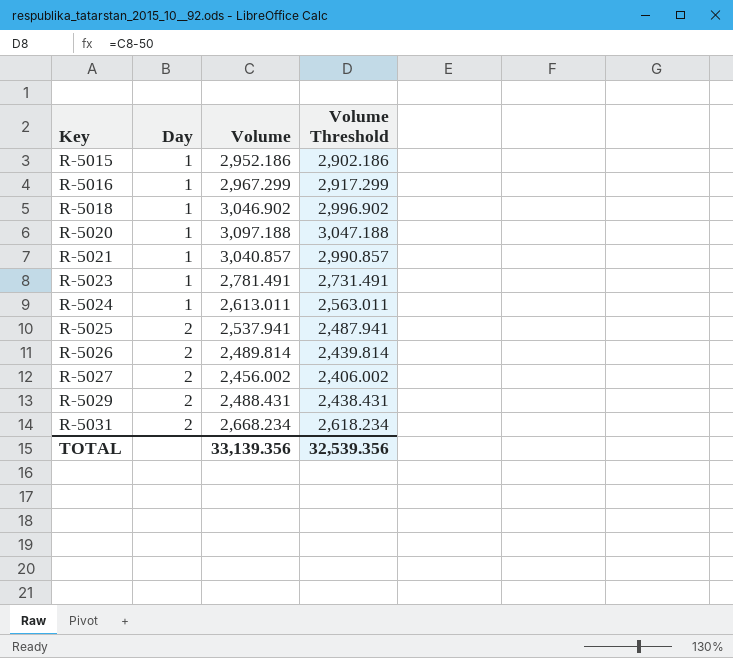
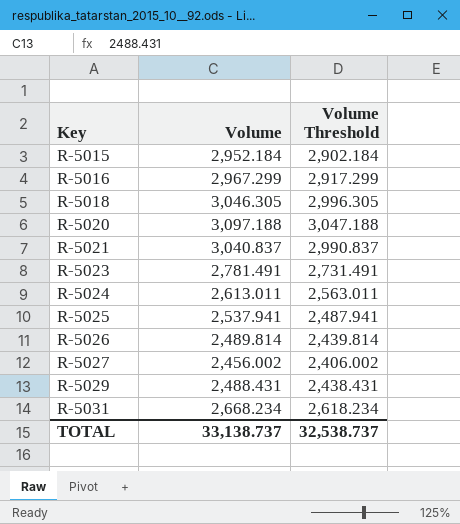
column Day | position: 2 -> none
R-5015 | Volume: 2,952.186 -> 2,952.184
R-5015 | Volume Threshold: 2,902.186 -> 2,902.184
R-5018 | Volume: 3,046.902 -> 3,046.305
R-5018 | Volume Threshold: 2,996.902 -> 2,996.305
R-5021 | Volume: 3,040.857 -> 3,040.837
R-5021 | Volume Threshold: 2,990.857 -> 2,990.837
TOTAL | Volume: 33,139.356 -> 33,138.737
TOTAL | Volume Threshold: 32,539.356 -> 32,538.737

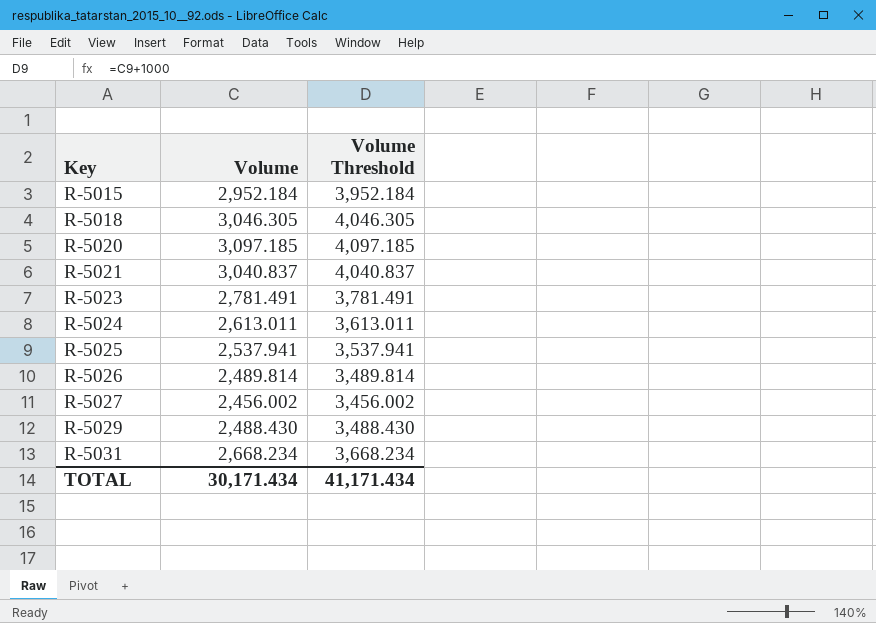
column Volume Threshold | formula: [Volume] - 50 -> [Volume] + 1000
row R-5016: 2,967.299 | 2,917.299 -> none
R-5020 | Volume: 3,097.188 -> 3,097.185
R-5029 | Volume: 2,488.431 -> 2,488.430
TOTAL | Volume: 33,138.737 -> 30,171.434
TOTAL | Volume Threshold: 32,538.737 -> 41,171.434

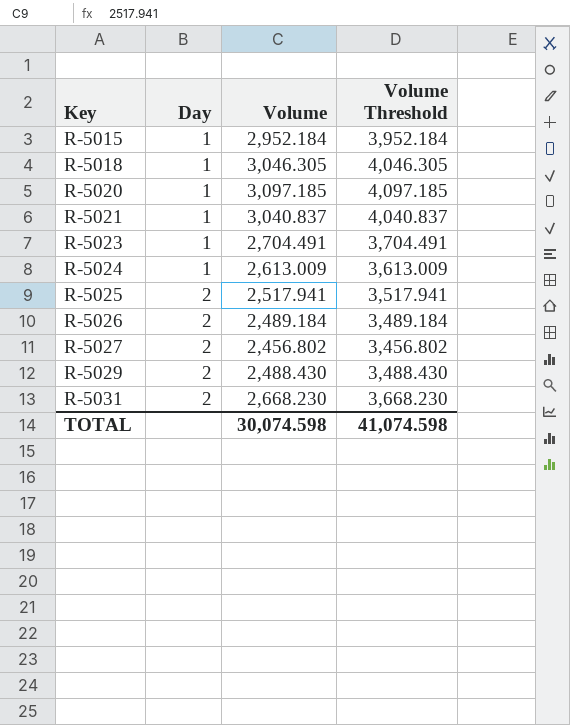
column Day | position: none -> 2
R-5023 | Volume: 2,781.491 -> 2,704.491
R-5023 | Volume Threshold: 3,781.491 -> 3,704.491
R-5024 | Volume: 2,613.011 -> 2,613.009
R-5024 | Volume Threshold: 3,613.011 -> 3,613.009
R-5025 | Volume: 2,537.941 -> 2,517.941
R-5025 | Volume Threshold: 3,537.941 -> 3,517.941
R-5026 | Volume: 2,489.814 -> 2,489.184
R-5026 | Volume Threshold: 3,489.814 -> 3,489.184
R-5027 | Volume: 2,456.002 -> 2,456.802
R-5027 | Volume Threshold: 3,456.002 -> 3,456.802
R-5031 | Volume: 2,668.234 -> 2,668.230
R-5031 | Volume Threshold: 3,668.234 -> 3,668.230
TOTAL | Volume: 30,171.434 -> 30,074.598
TOTAL | Volume Threshold: 41,171.434 -> 41,074.598

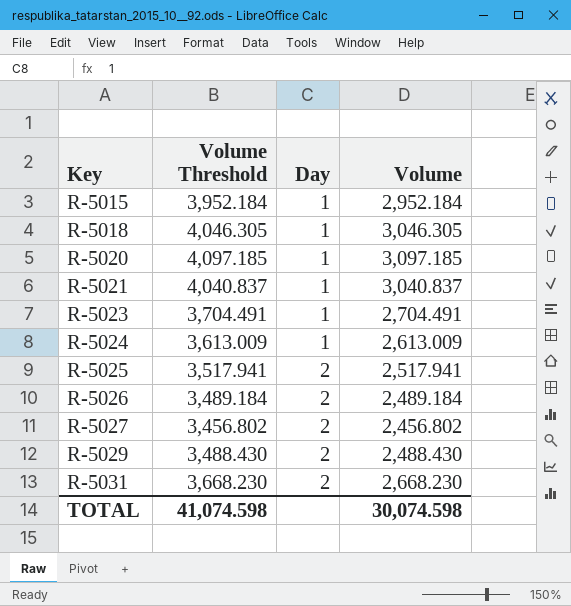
column Volume Threshold | position: 4 -> 2

